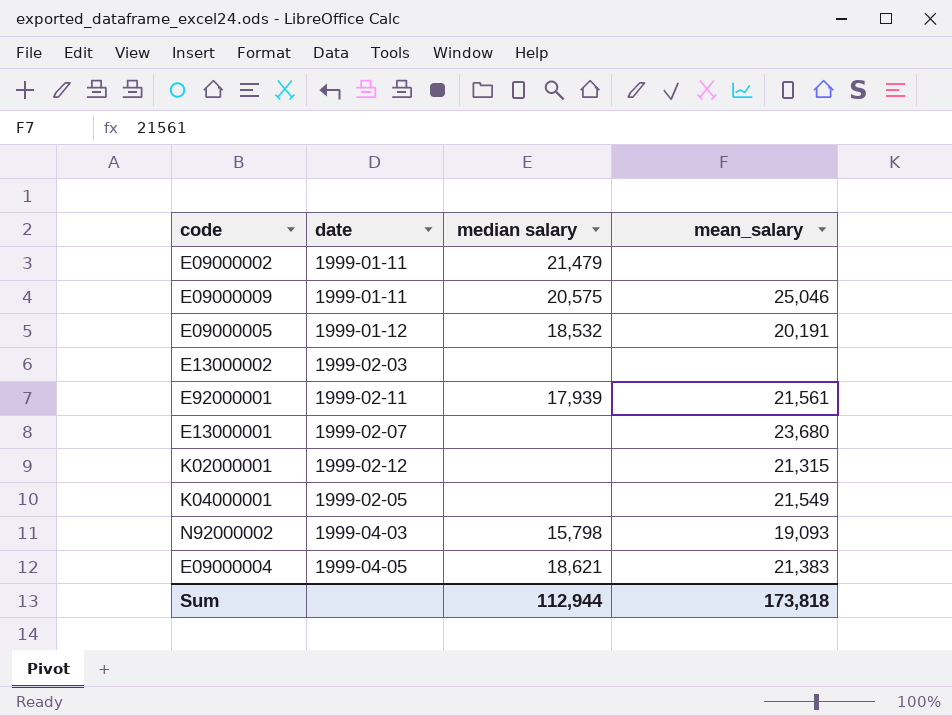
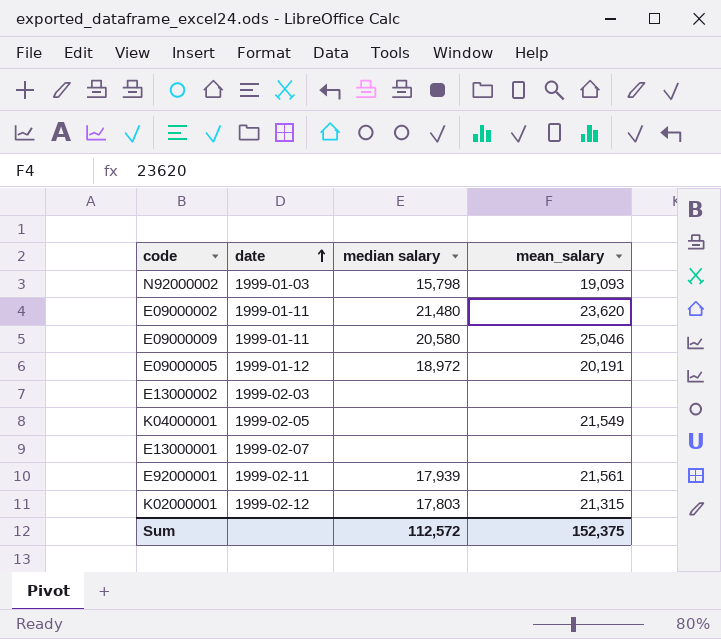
row order: none -> date ascending
row E09000004: 1999-04-05 | 18,621 | 21,383 -> none
N92000002 | date: 1999-04-03 -> 1999-01-03
E09000002 | median salary: 21,479 -> 21,480
E09000002 | mean_salary: none -> 23,620
E09000009 | median salary: 20,575 -> 20,580
E09000005 | median salary: 18,532 -> 18,972
E13000001 | mean_salary: 23,680 -> none
K02000001 | median salary: none -> 17,803
Sum | median salary: 112,944 -> 112,572
Sum | mean_salary: 173,818 -> 152,375

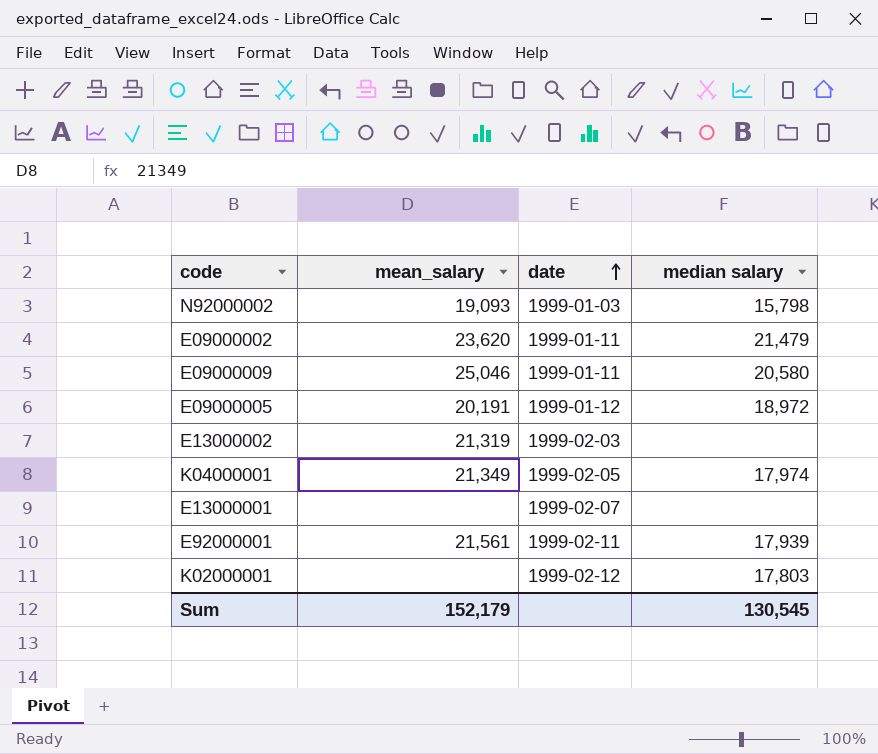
column mean_salary | position: 4 -> 2
E09000002 | median salary: 21,480 -> 21,479
E13000002 | mean_salary: none -> 21,319
K04000001 | mean_salary: 21,549 -> 21,349
K04000001 | median salary: none -> 17,974
K02000001 | mean_salary: 21,315 -> none
Sum | mean_salary: 152,375 -> 152,179
Sum | median salary: 112,572 -> 130,545

